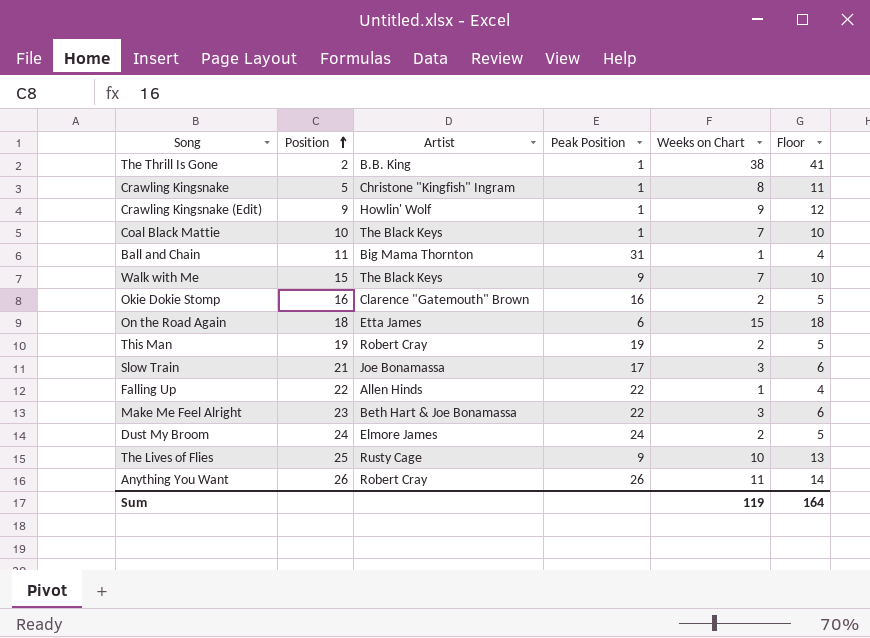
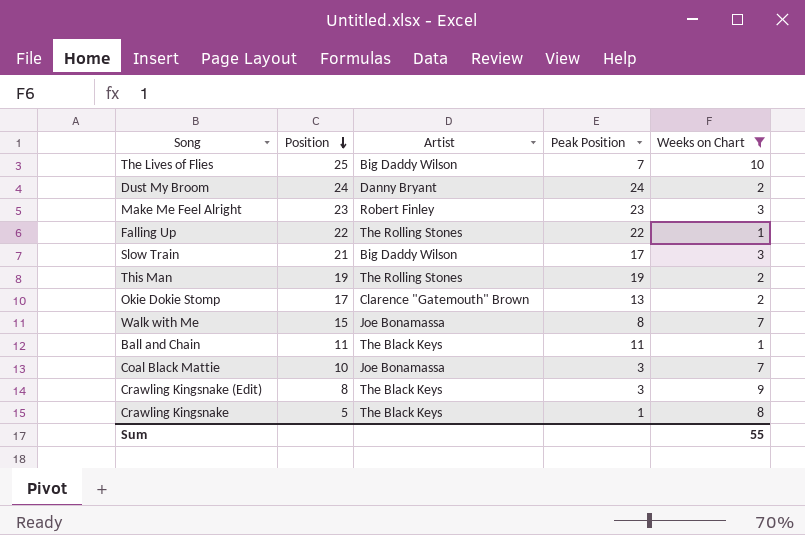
filter: none -> Weeks on Chart <= 10
row order: Position ascending -> Position descending
column Floor | formula: [Weeks on Chart] + 3 -> none
The Lives of Flies | Artist: Rusty Cage -> Big Daddy Wilson
The Lives of Flies | Peak Position: 9 -> 7
Dust My Broom | Artist: Elmore James -> Danny Bryant
Make Me Feel Alright | Artist: Beth Hart & Joe Bonamassa -> Robert Finley
Make Me Feel Alright | Peak Position: 22 -> 23
Falling Up | Artist: Allen Hinds -> The Rolling Stones
Slow Train | Artist: Joe Bonamassa -> Big Daddy Wilson
This Man | Artist: Robert Cray -> The Rolling Stones
Okie Dokie Stomp | Position: 16 -> 17
Okie Dokie Stomp | Peak Position: 16 -> 13
Walk with Me | Artist: The Black Keys -> Joe Bonamassa
Walk with Me | Peak Position: 9 -> 8
Ball and Chain | Artist: Big Mama Thornton -> The Black Keys
Ball and Chain | Peak Position: 31 -> 11
Coal Black Mattie | Artist: The Black Keys -> Joe Bonamassa
Coal Black Mattie | Peak Position: 1 -> 3
Crawling Kingsnake (Edit) | Position: 9 -> 8
Crawling Kingsnake (Edit) | Artist: Howlin' Wolf -> The Black Keys
Crawling Kingsnake (Edit) | Peak Position: 1 -> 3
Crawling Kingsnake | Artist: Christone "Kingfish" Ingram -> The Black Keys
Sum | Weeks on Chart: 119 -> 55

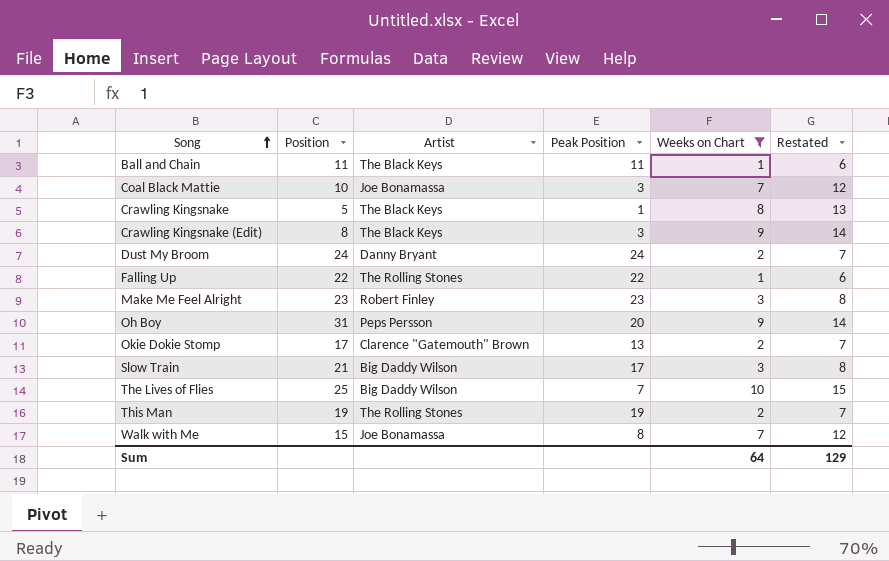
row order: Position descending -> Song ascending
column Restated | formula: none -> [Weeks on Chart] + 5
row Oh Boy: none -> 31 | Peps Persson | 20 | 9 | 14
Sum | Weeks on Chart: 55 -> 64

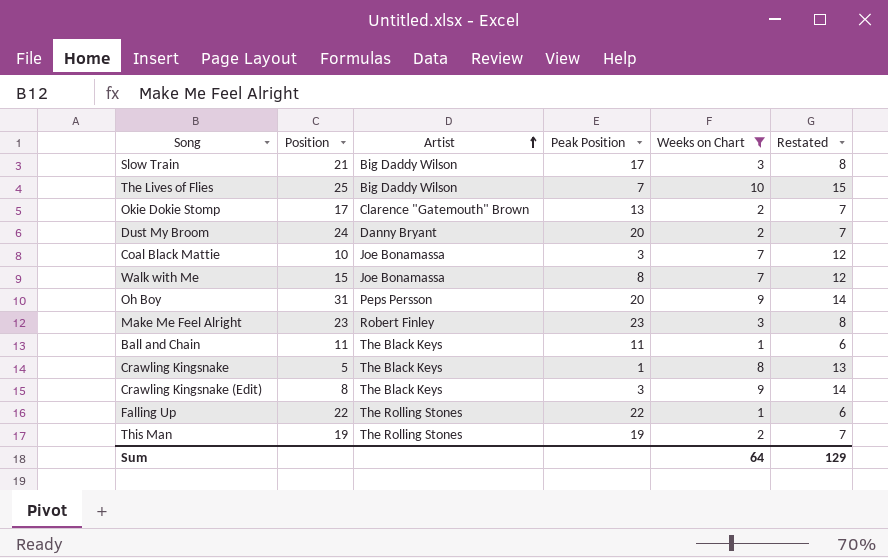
row order: Song ascending -> Artist ascending
Dust My Broom | Peak Position: 24 -> 20

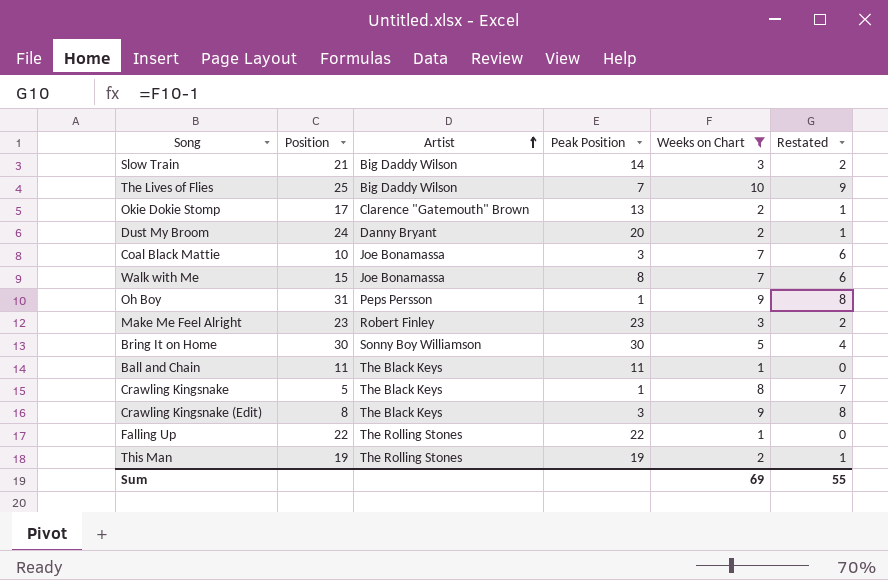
column Restated | formula: [Weeks on Chart] + 5 -> [Weeks on Chart] - 1
Slow Train | Peak Position: 17 -> 14
Oh Boy | Peak Position: 20 -> 1
row Bring It on Home: none -> 30 | Sonny Boy Williamson | 30 | 5 | 4
Sum | Weeks on Chart: 64 -> 69
Sum | Restated: 129 -> 55

